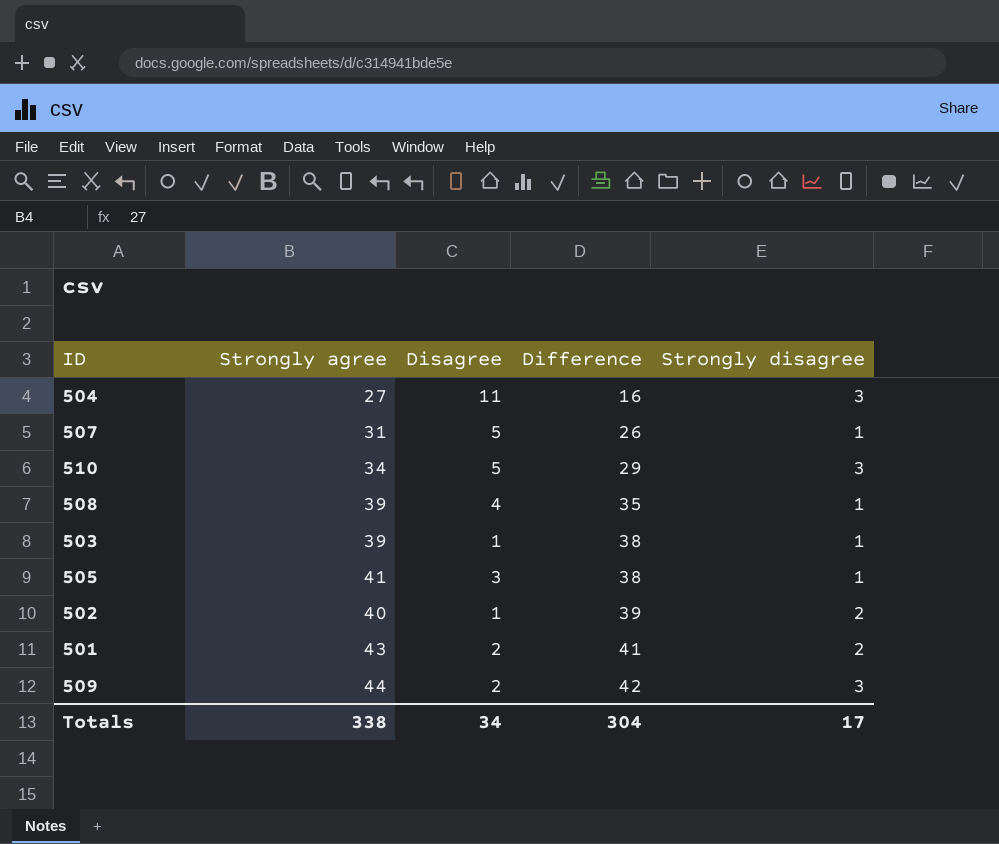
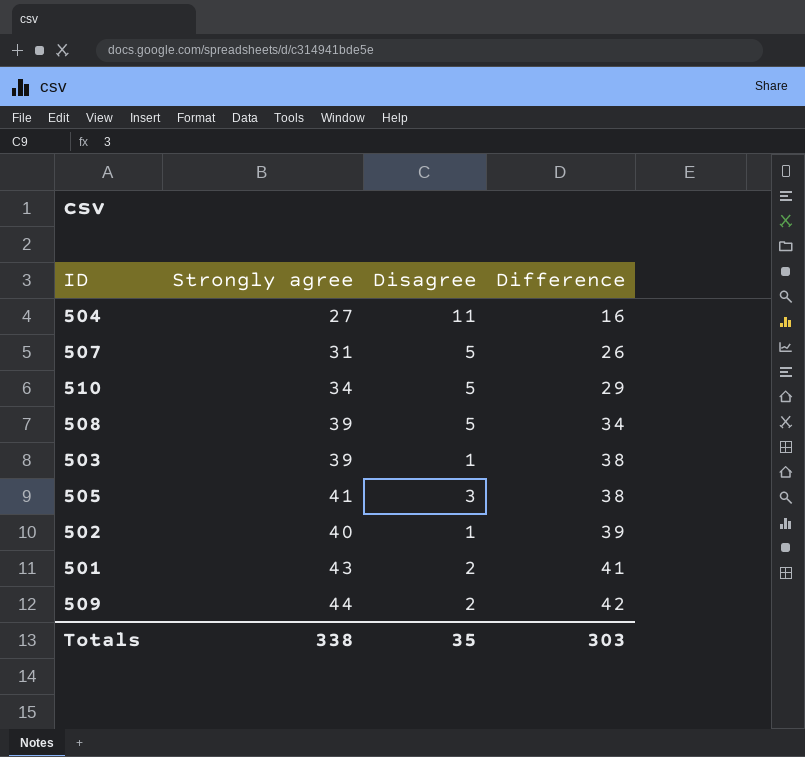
column Strongly disagree | position: 5 -> none
508 | Disagree: 4 -> 5
508 | Difference: 35 -> 34
Totals | Disagree: 34 -> 35
Totals | Difference: 304 -> 303

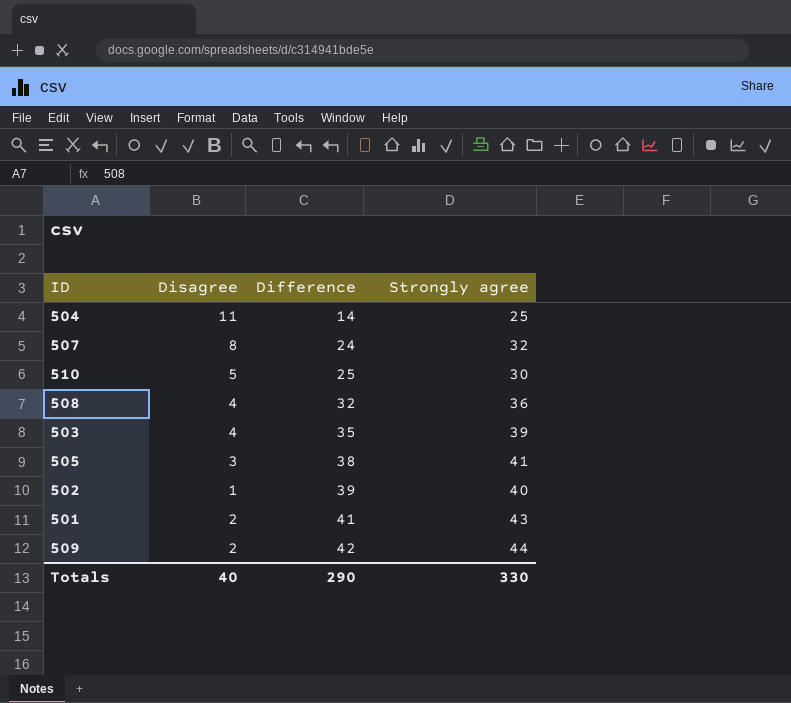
column Strongly agree | position: 2 -> 4
504 | Difference: 16 -> 14
504 | Strongly agree: 27 -> 25
507 | Disagree: 5 -> 8
507 | Difference: 26 -> 24
507 | Strongly agree: 31 -> 32
510 | Difference: 29 -> 25
510 | Strongly agree: 34 -> 30
508 | Disagree: 5 -> 4
508 | Difference: 34 -> 32
508 | Strongly agree: 39 -> 36
503 | Disagree: 1 -> 4
503 | Difference: 38 -> 35
Totals | Disagree: 35 -> 40
Totals | Difference: 303 -> 290
Totals | Strongly agree: 338 -> 330

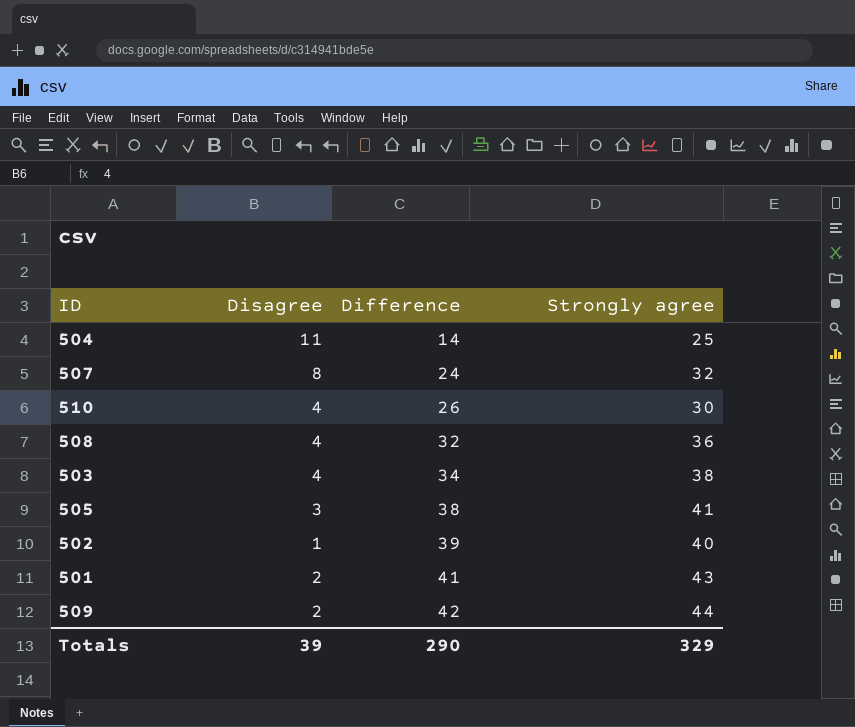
510 | Disagree: 5 -> 4
510 | Difference: 25 -> 26
503 | Difference: 35 -> 34
503 | Strongly agree: 39 -> 38
Totals | Disagree: 40 -> 39
Totals | Strongly agree: 330 -> 329

